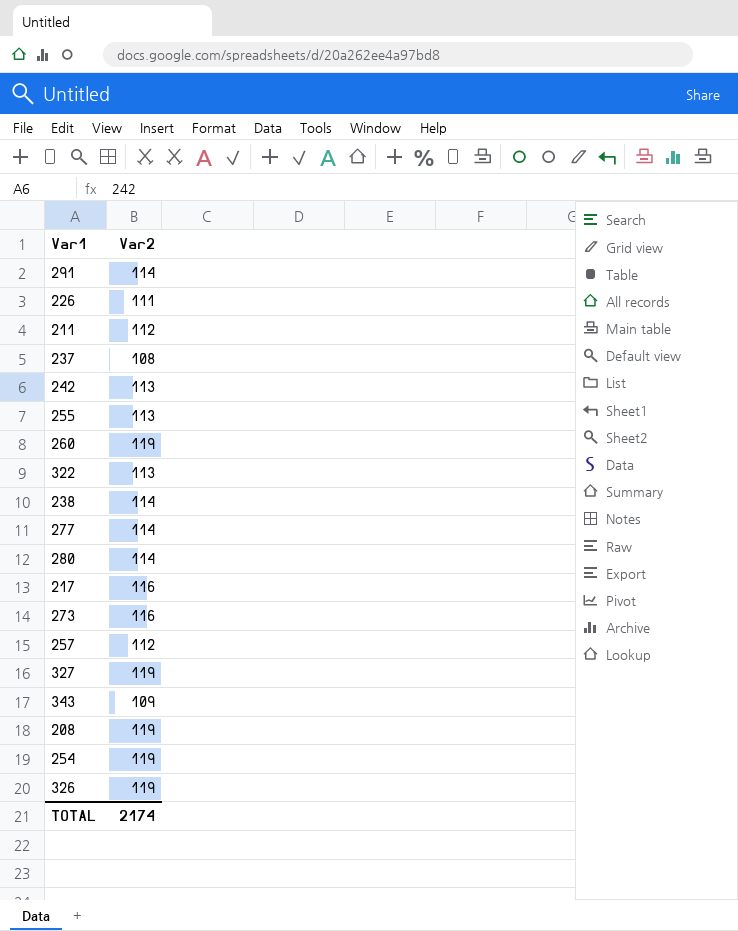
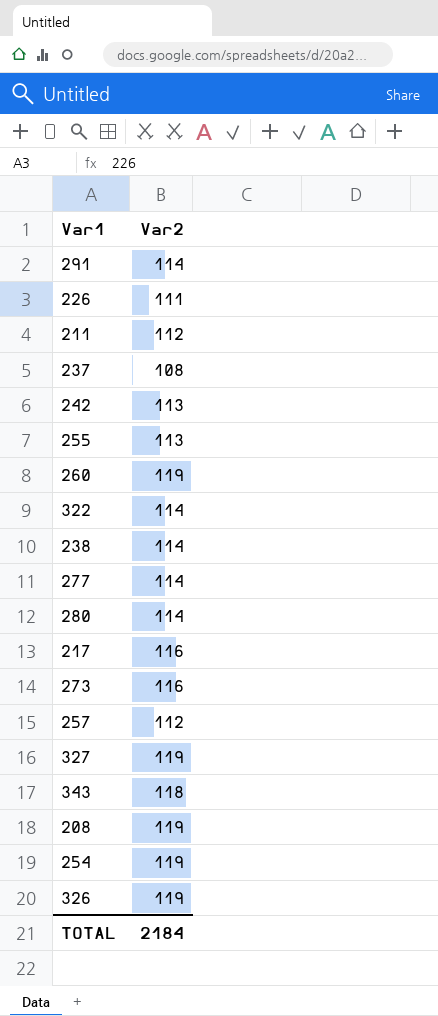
322 | Var2: 113 -> 114
343 | Var2: 109 -> 118
TOTAL | Var2: 2174 -> 2184

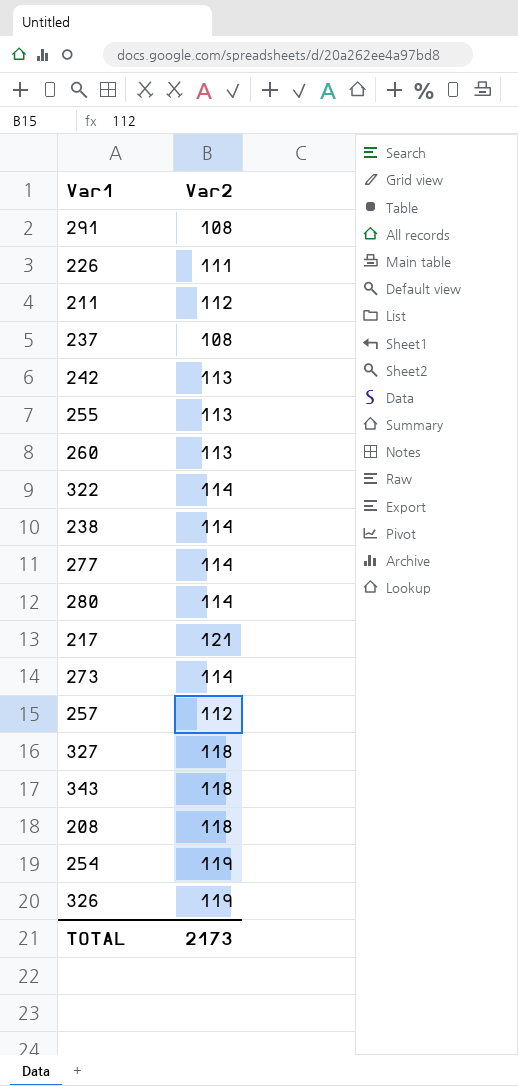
291 | Var2: 114 -> 108
260 | Var2: 119 -> 113
217 | Var2: 116 -> 121
273 | Var2: 116 -> 114
327 | Var2: 119 -> 118
208 | Var2: 119 -> 118
TOTAL | Var2: 2184 -> 2173

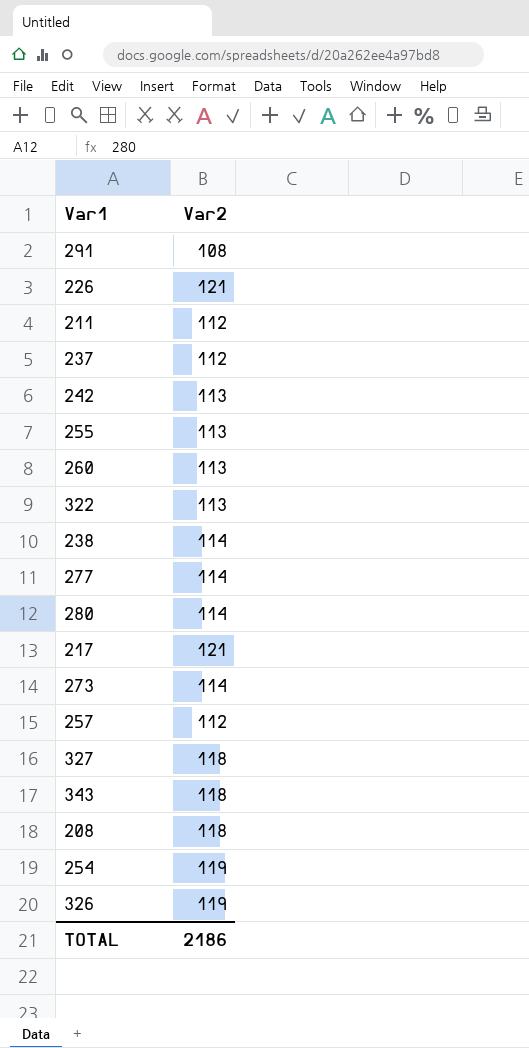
226 | Var2: 111 -> 121
237 | Var2: 108 -> 112
322 | Var2: 114 -> 113
TOTAL | Var2: 2173 -> 2186

